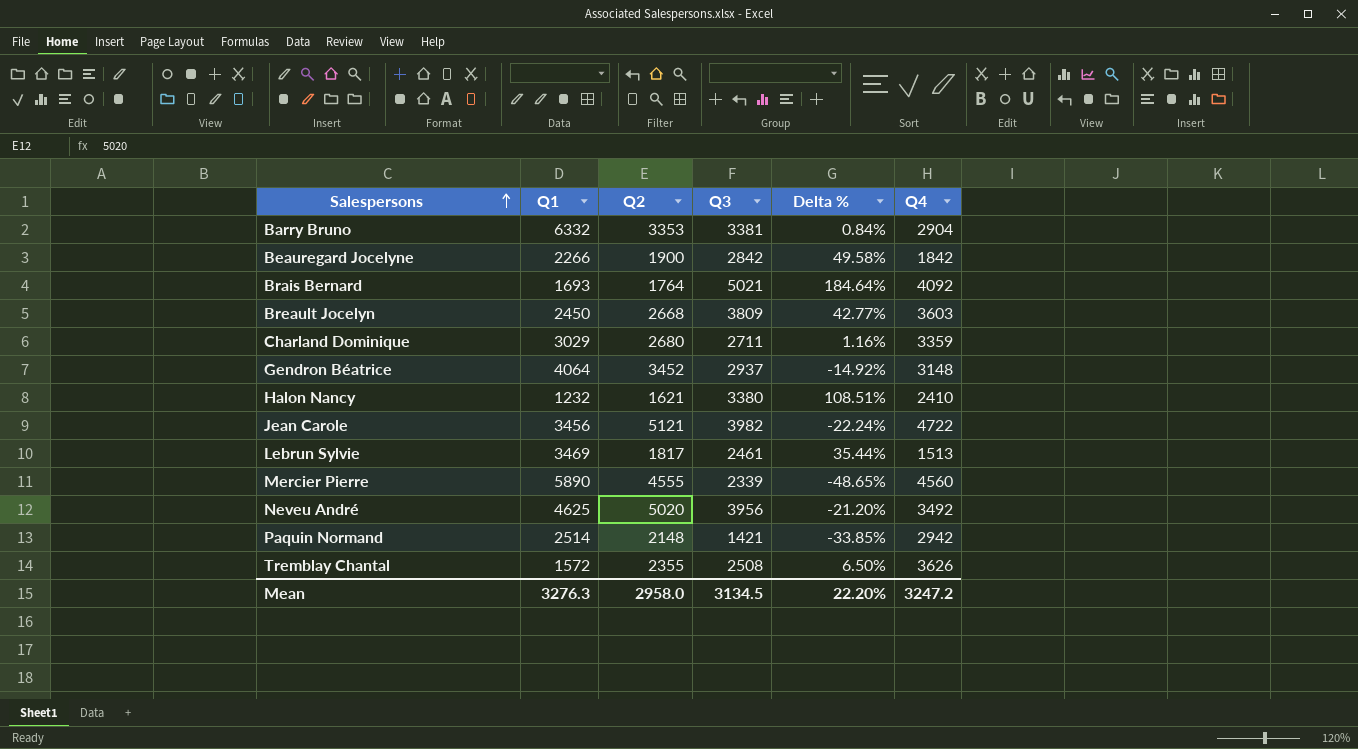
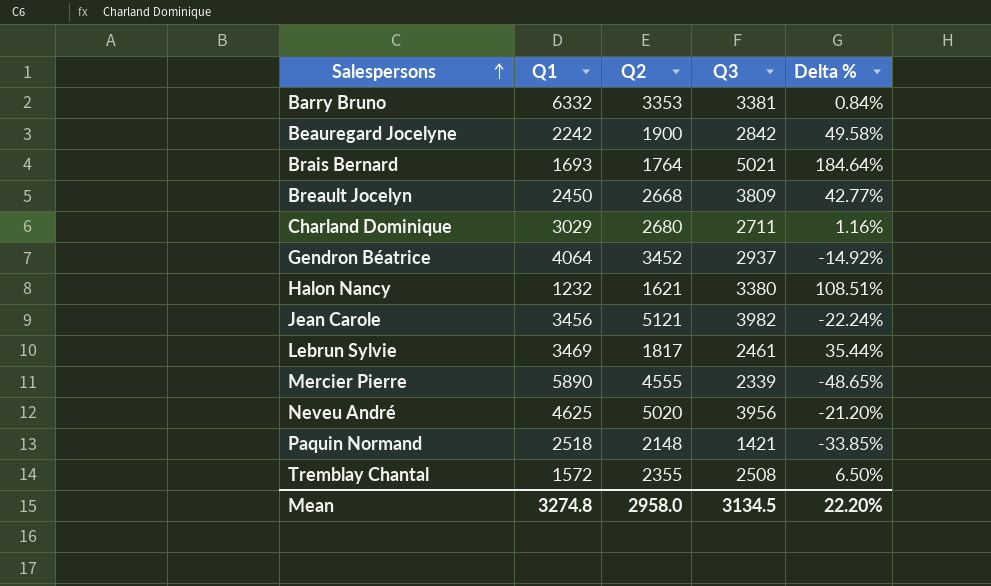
column Q4 | position: 6 -> none
Beauregard Jocelyne | Q1: 2266 -> 2242
Paquin Normand | Q1: 2514 -> 2518
Mean | Q1: 3276.3 -> 3274.8

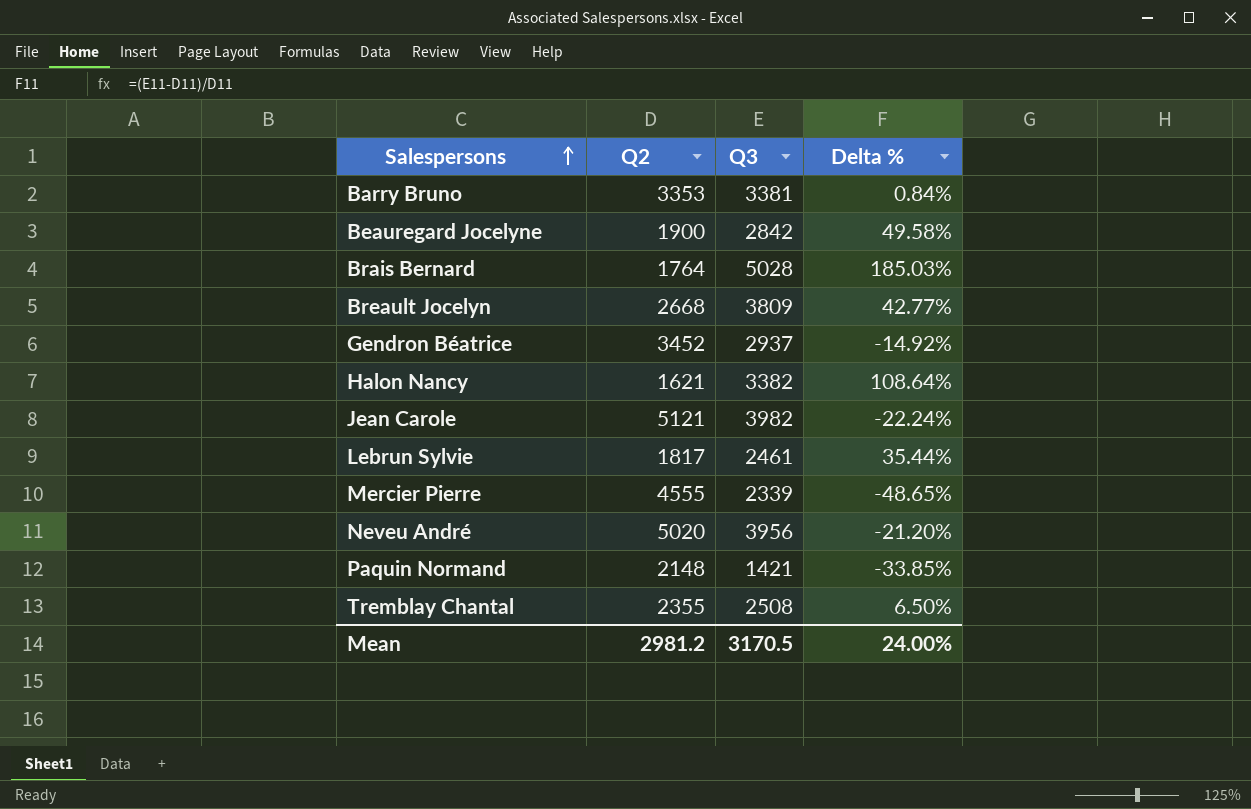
column Q1 | position: 2 -> none
row Charland Dominique: 3029 | 2680 | 2711 | 1.16% -> none
Brais Bernard | Q3: 5021 -> 5028
Brais Bernard | Delta %: 184.64% -> 185.03%
Halon Nancy | Q3: 3380 -> 3382
Halon Nancy | Delta %: 108.51% -> 108.64%
Mean | Q2: 2958.0 -> 2981.2
Mean | Q3: 3134.5 -> 3170.5
Mean | Delta %: 22.20% -> 24.00%

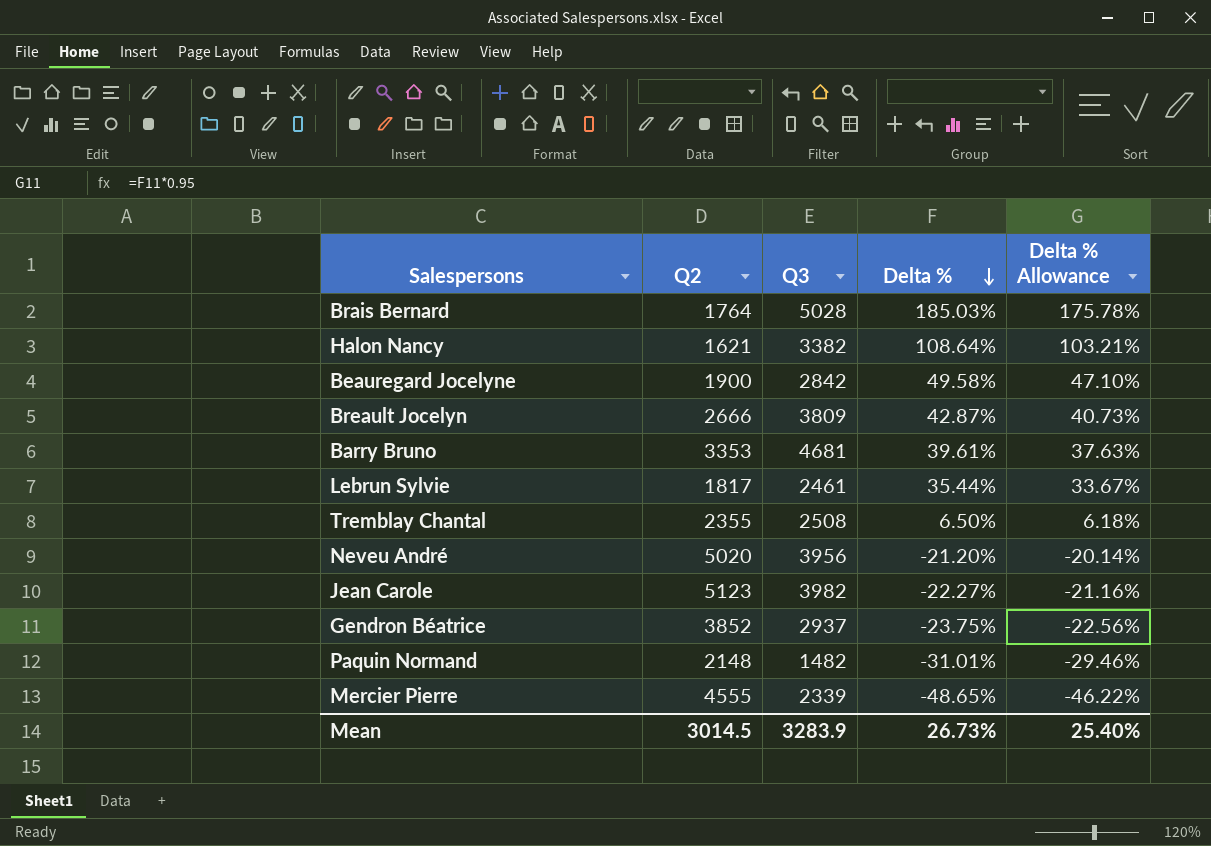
row order: Salespersons ascending -> Delta % descending
column Delta % Allowance | formula: none -> [Delta %] * 0.95
Breault Jocelyn | Q2: 2668 -> 2666
Breault Jocelyn | Delta %: 42.77% -> 42.87%
Barry Bruno | Q3: 3381 -> 4681
Barry Bruno | Delta %: 0.84% -> 39.61%
Jean Carole | Q2: 5121 -> 5123
Jean Carole | Delta %: -22.24% -> -22.27%
Gendron Béatrice | Q2: 3452 -> 3852
Gendron Béatrice | Delta %: -14.92% -> -23.75%
Paquin Normand | Q3: 1421 -> 1482
Paquin Normand | Delta %: -33.85% -> -31.01%
Mean | Q2: 2981.2 -> 3014.5
Mean | Q3: 3170.5 -> 3283.9
Mean | Delta %: 24.00% -> 26.73%

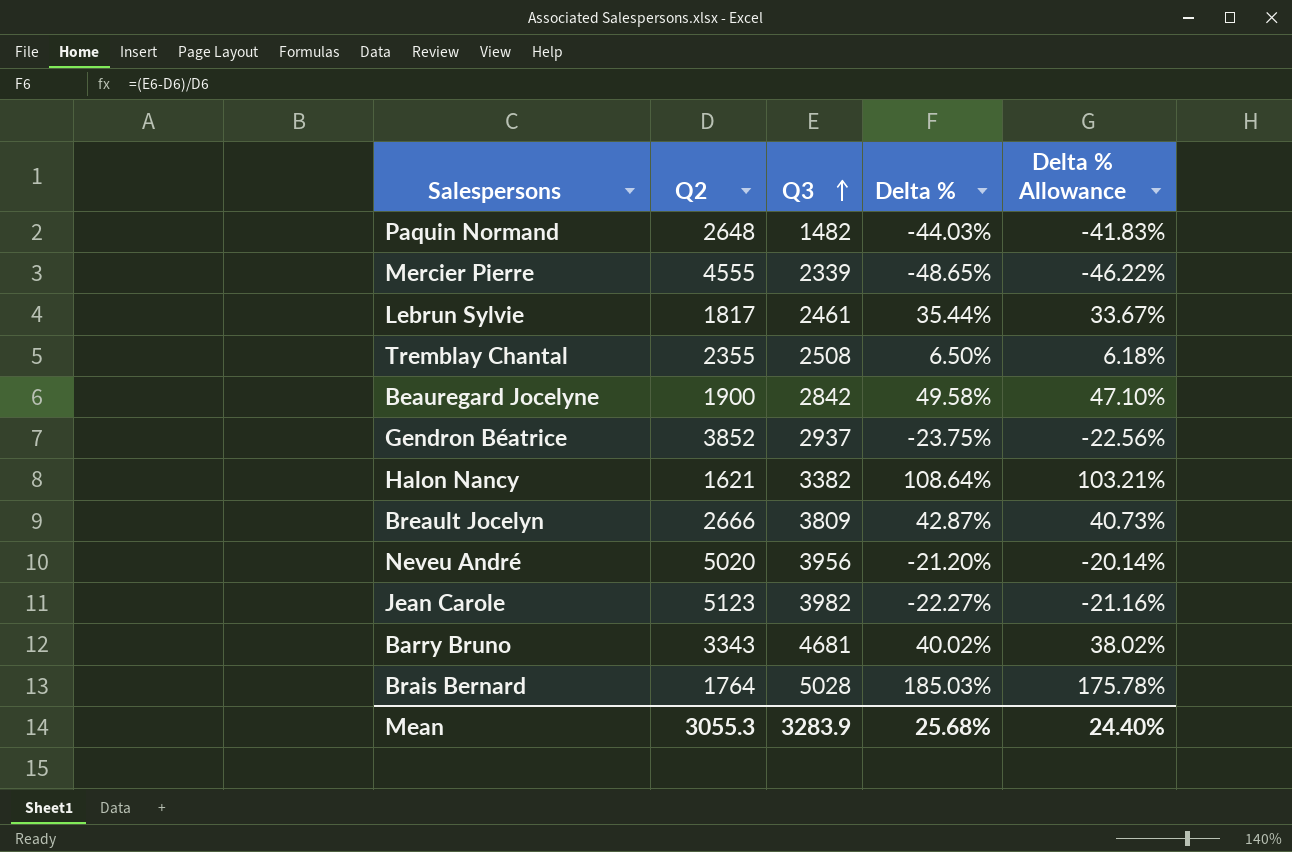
row order: Delta % descending -> Q3 ascending
Paquin Normand | Q2: 2148 -> 2648
Paquin Normand | Delta %: -31.01% -> -44.03%
Paquin Normand | Delta % Allowance: -29.46% -> -41.83%
Barry Bruno | Q2: 3353 -> 3343
Barry Bruno | Delta %: 39.61% -> 40.02%
Barry Bruno | Delta % Allowance: 37.63% -> 38.02%
Mean | Q2: 3014.5 -> 3055.3
Mean | Delta %: 26.73% -> 25.68%
Mean | Delta % Allowance: 25.40% -> 24.40%

